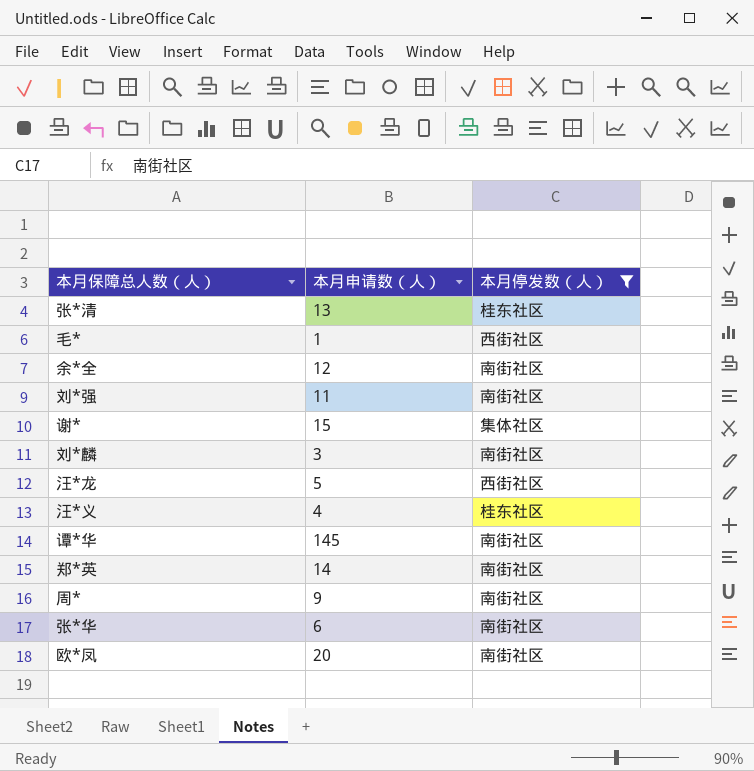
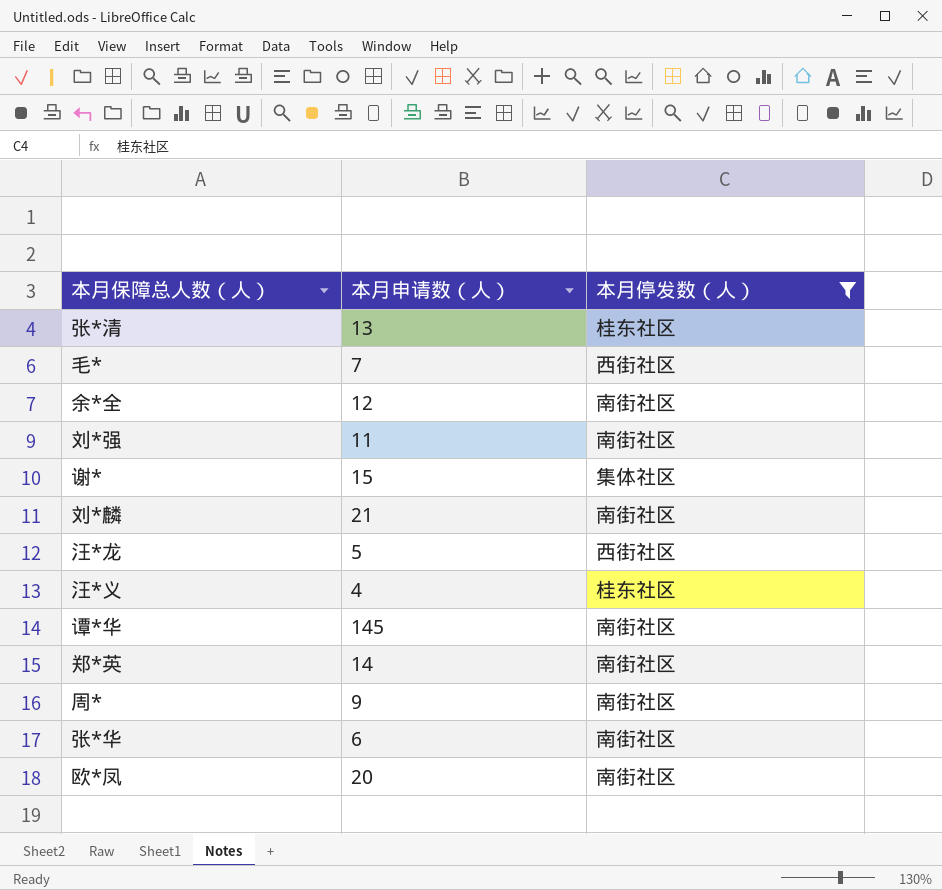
毛* | 本月申请数（人）: 1 -> 7
刘*麟 | 本月申请数（人）: 3 -> 21

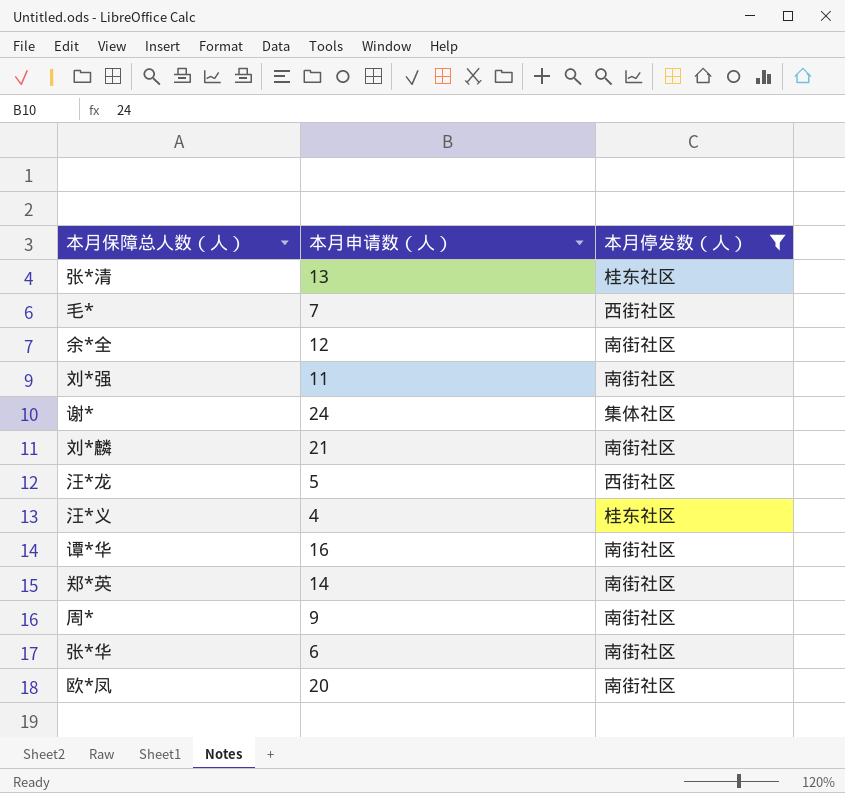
谢* | 本月申请数（人）: 15 -> 24
谭*华 | 本月申请数（人）: 145 -> 16

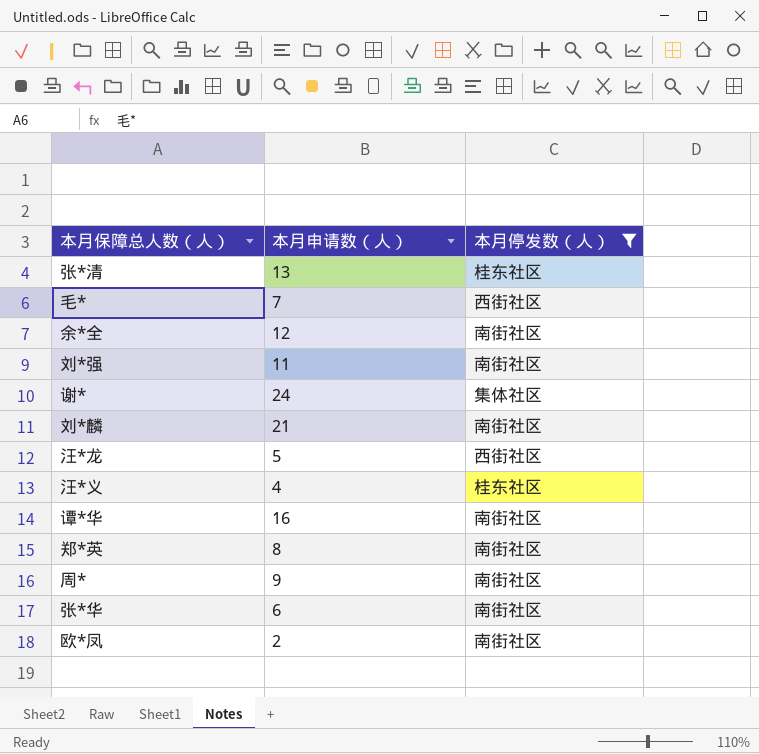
郑*英 | 本月申请数（人）: 14 -> 8
欧*凤 | 本月申请数（人）: 20 -> 2

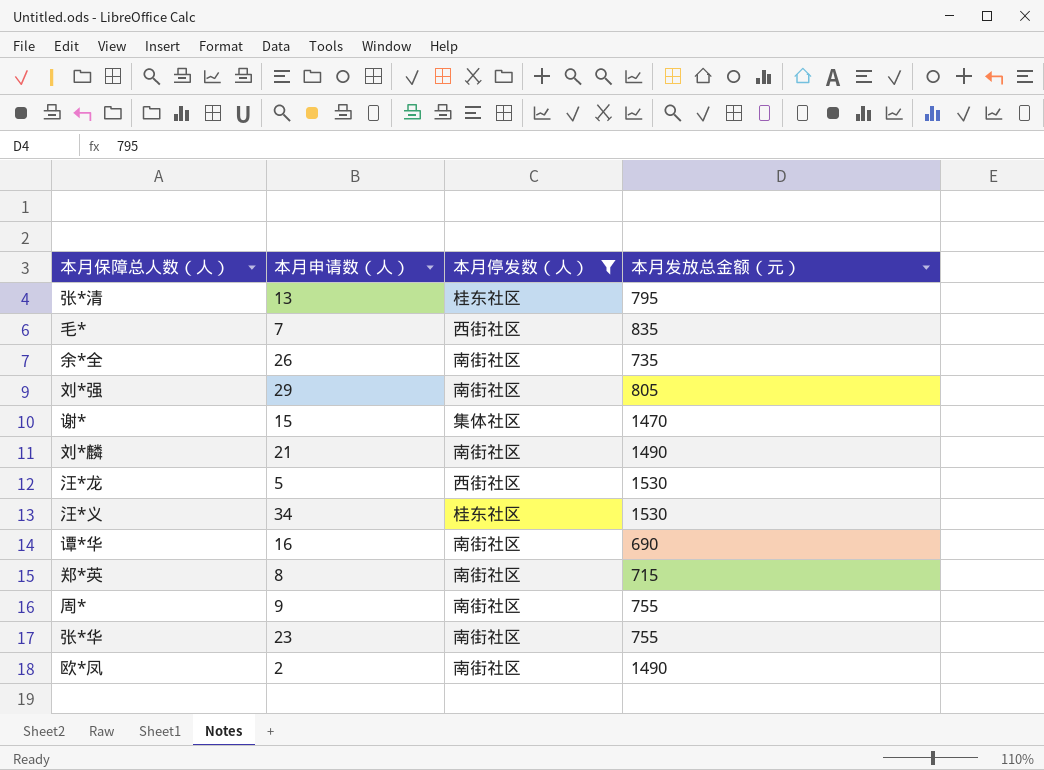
column 本月发放总金额（元） | position: none -> 4
余*全 | 本月申请数（人）: 12 -> 26
刘*强 | 本月申请数（人）: 11 -> 29
谢* | 本月申请数（人）: 24 -> 15
汪*义 | 本月申请数（人）: 4 -> 34
张*华 | 本月申请数（人）: 6 -> 23

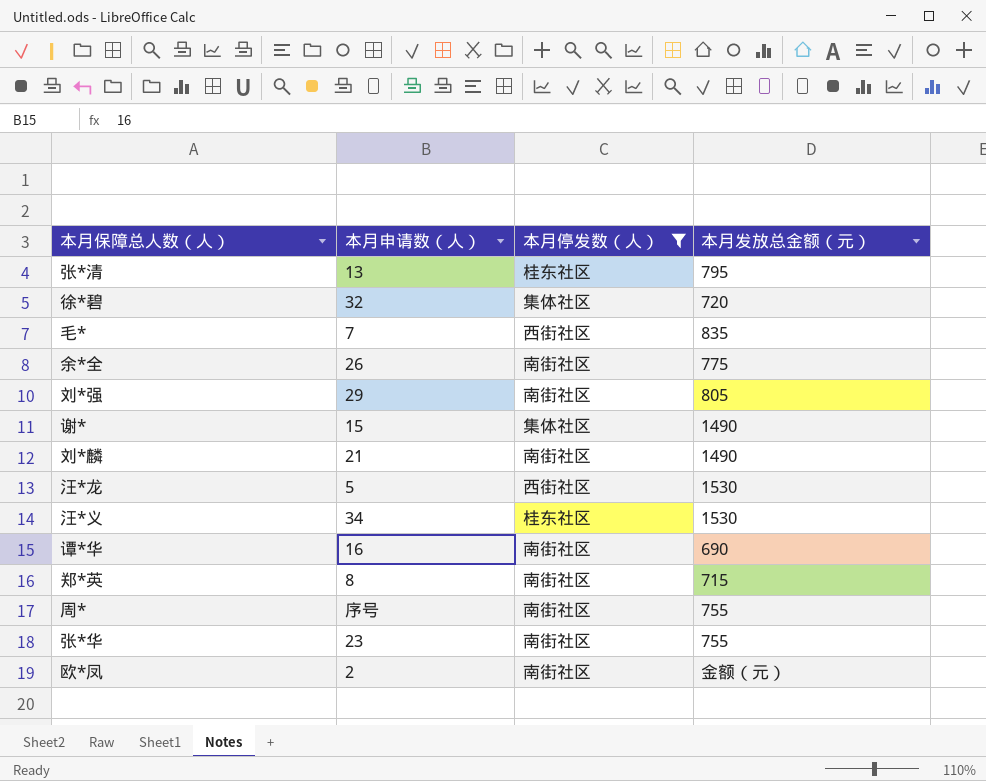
row 徐*碧: none -> 32 | 集体社区 | 720
余*全 | 本月发放总金额（元）: 735 -> 775
谢* | 本月发放总金额（元）: 1470 -> 1490
周* | 本月申请数（人）: 9 -> 序号
欧*凤 | 本月发放总金额（元）: 1490 -> 金额（元）

